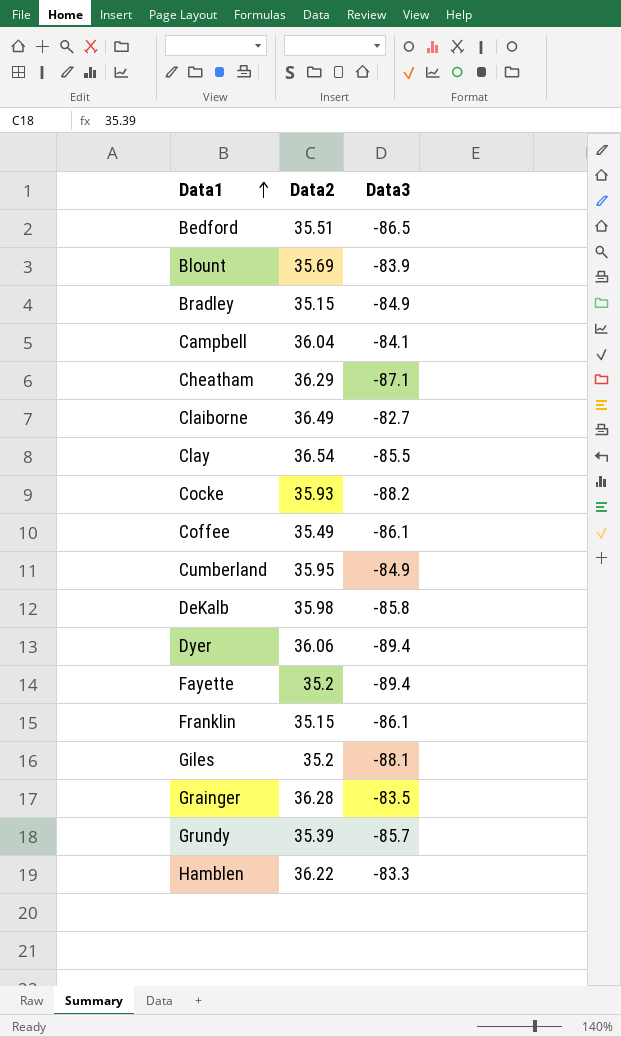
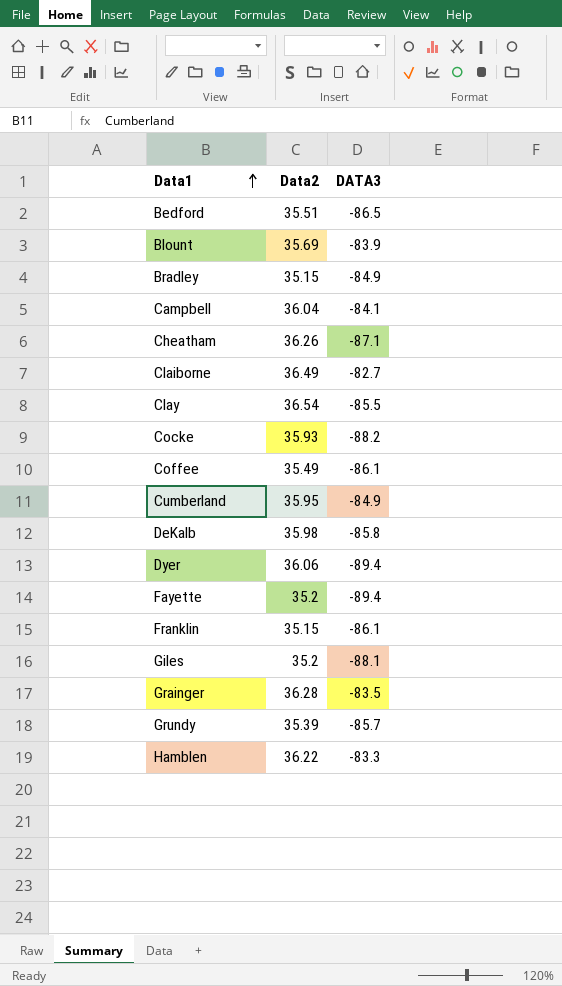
column name: Data3 -> DATA3
Cheatham | Data2: 36.29 -> 36.26

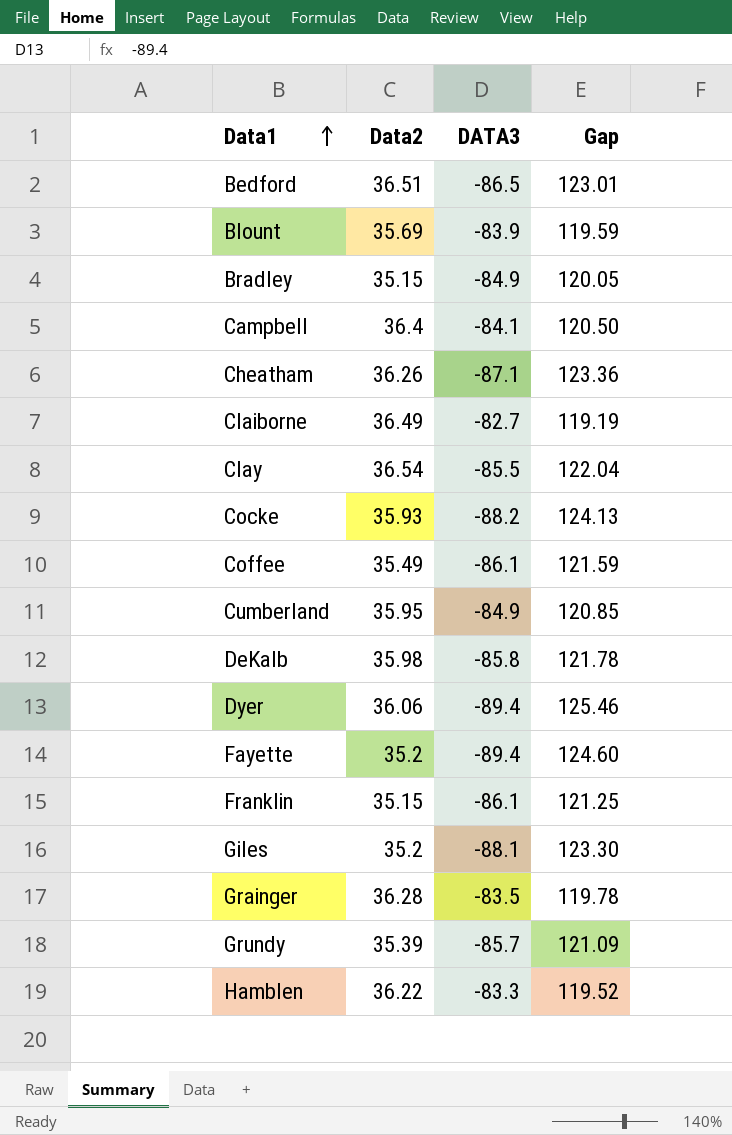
column Gap | formula: none -> [Data2] - [DATA3]
Bedford | Data2: 35.51 -> 36.51
Campbell | Data2: 36.04 -> 36.4

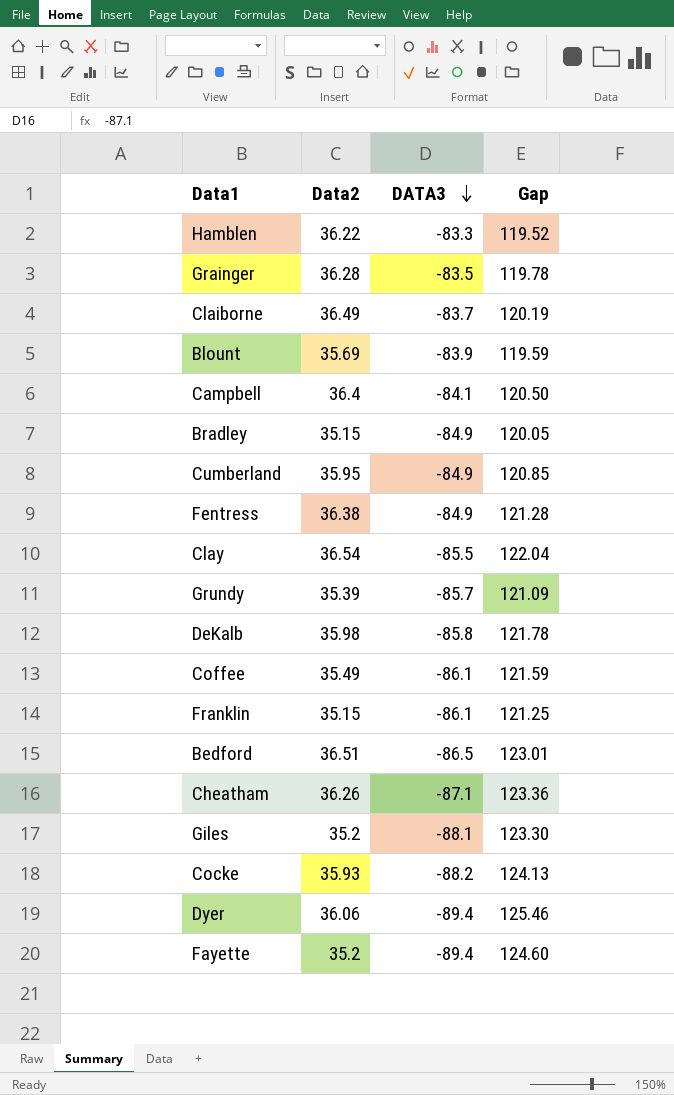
row order: Data1 ascending -> DATA3 descending
Claiborne | DATA3: -82.7 -> -83.7
Claiborne | Gap: 119.19 -> 120.19
row Fentress: none -> 36.38 | -84.9 | 121.28

